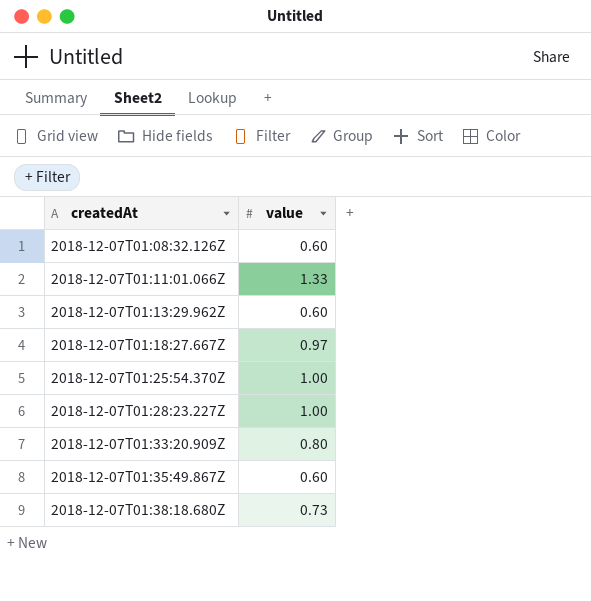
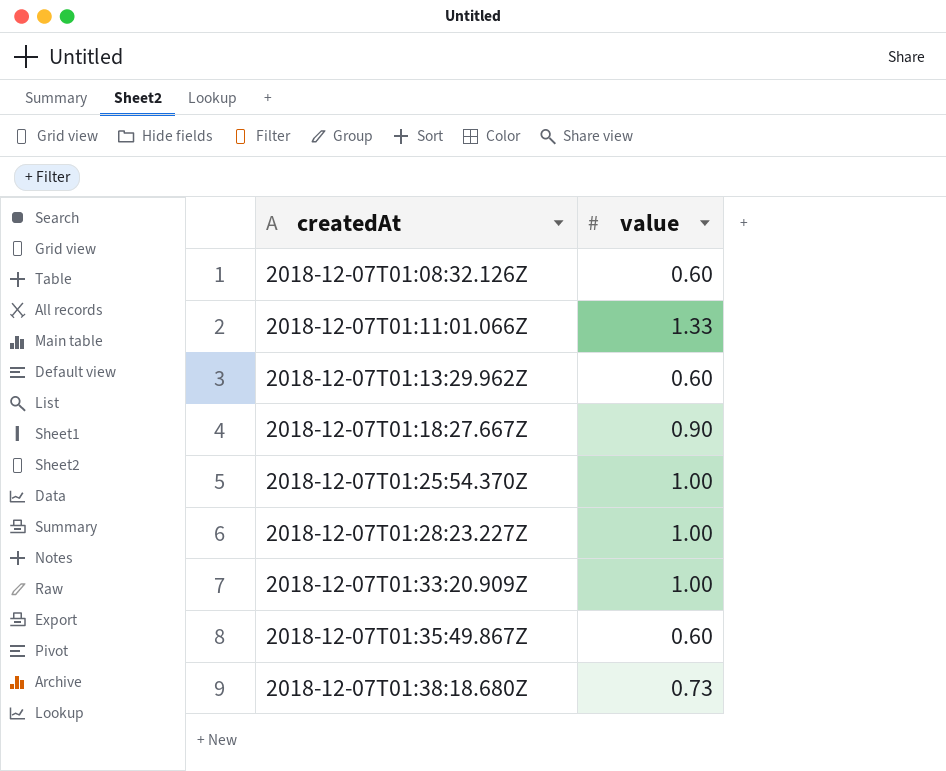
2018-12-07T01:18:27.667Z | value: 0.97 -> 0.90
2018-12-07T01:33:20.909Z | value: 0.80 -> 1.00

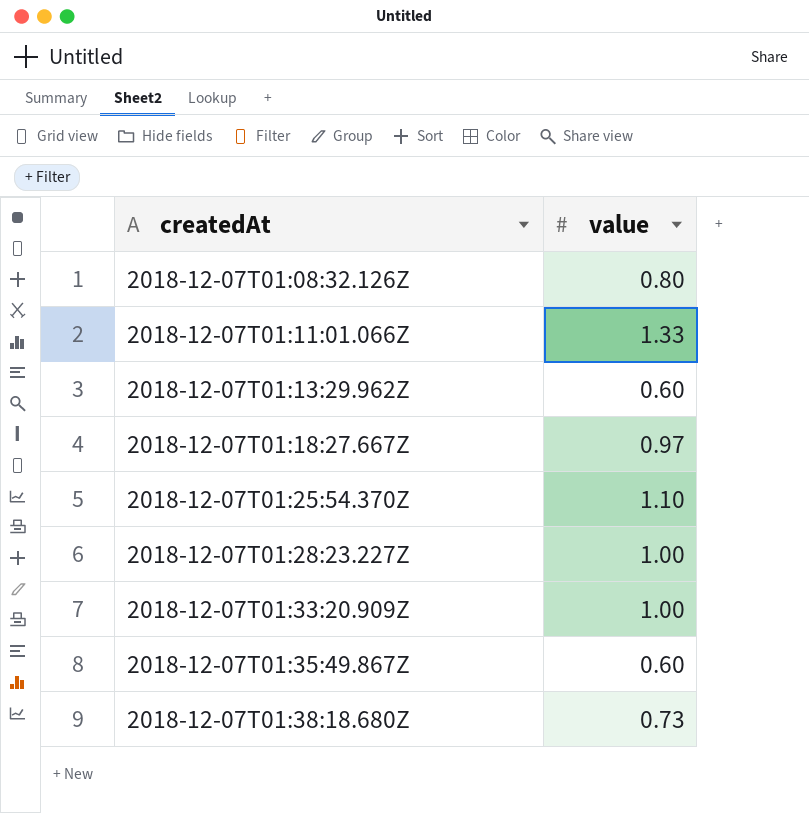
2018-12-07T01:08:32.126Z | value: 0.60 -> 0.80
2018-12-07T01:18:27.667Z | value: 0.90 -> 0.97
2018-12-07T01:25:54.370Z | value: 1.00 -> 1.10

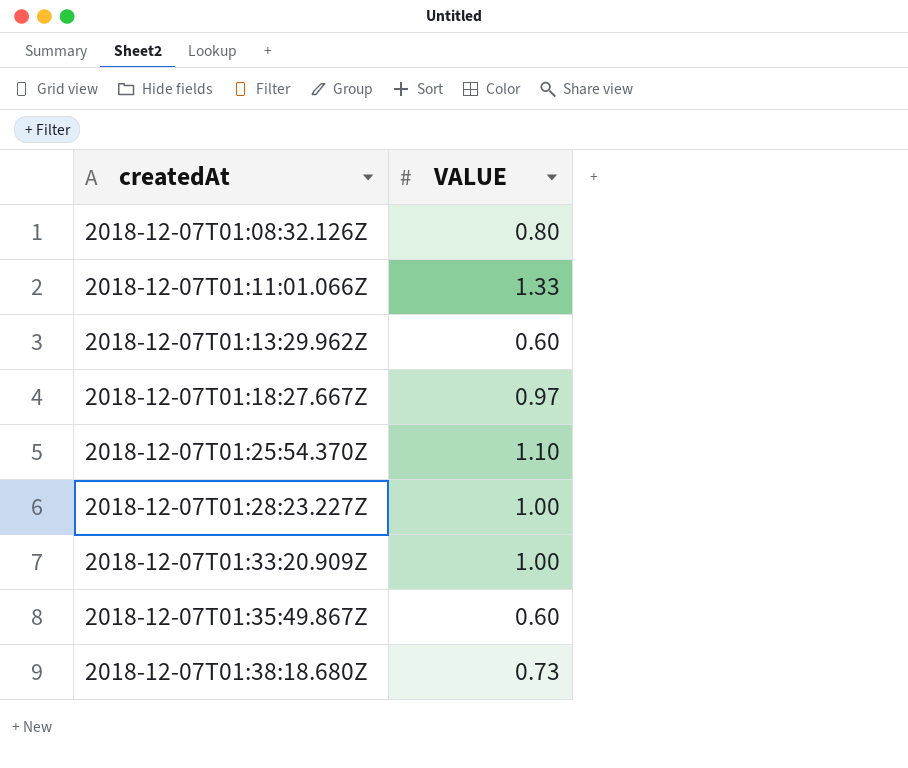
column name: value -> VALUE

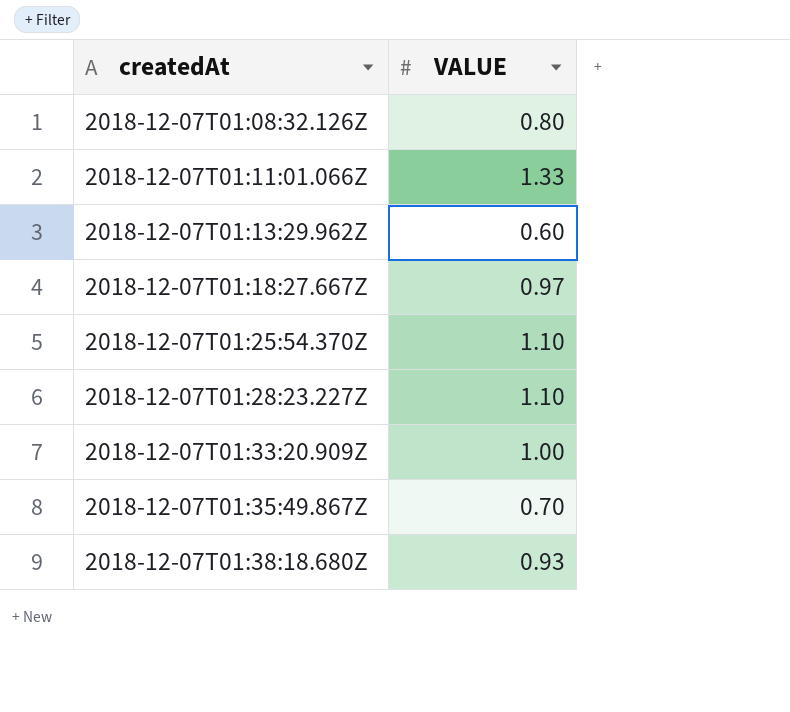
2018-12-07T01:28:23.227Z | VALUE: 1.00 -> 1.10
2018-12-07T01:35:49.867Z | VALUE: 0.60 -> 0.70
2018-12-07T01:38:18.680Z | VALUE: 0.73 -> 0.93

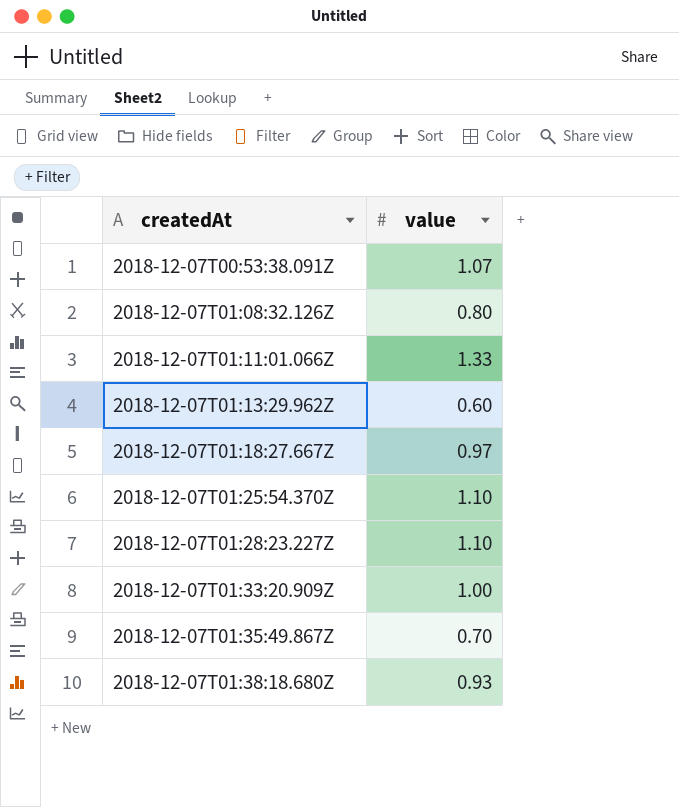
column name: VALUE -> value
row 2018-12-07T00:53:38.091Z: none -> 1.07

